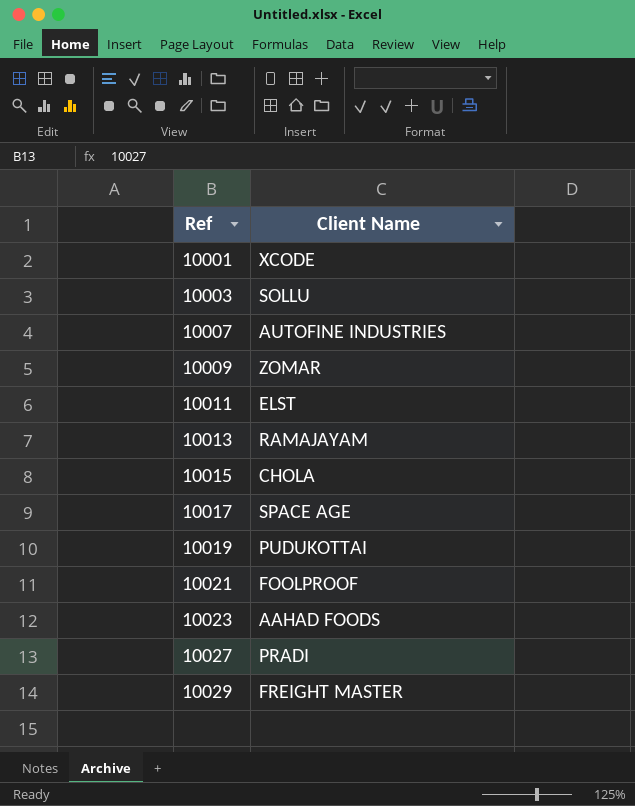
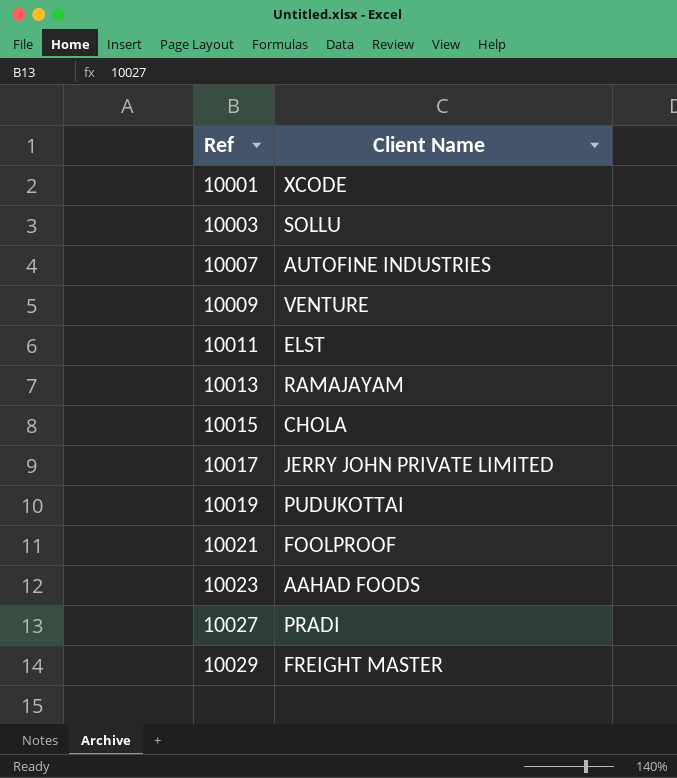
10009 | Client Name: ZOMAR -> VENTURE
10017 | Client Name: SPACE AGE -> JERRY JOHN PRIVATE LIMITED

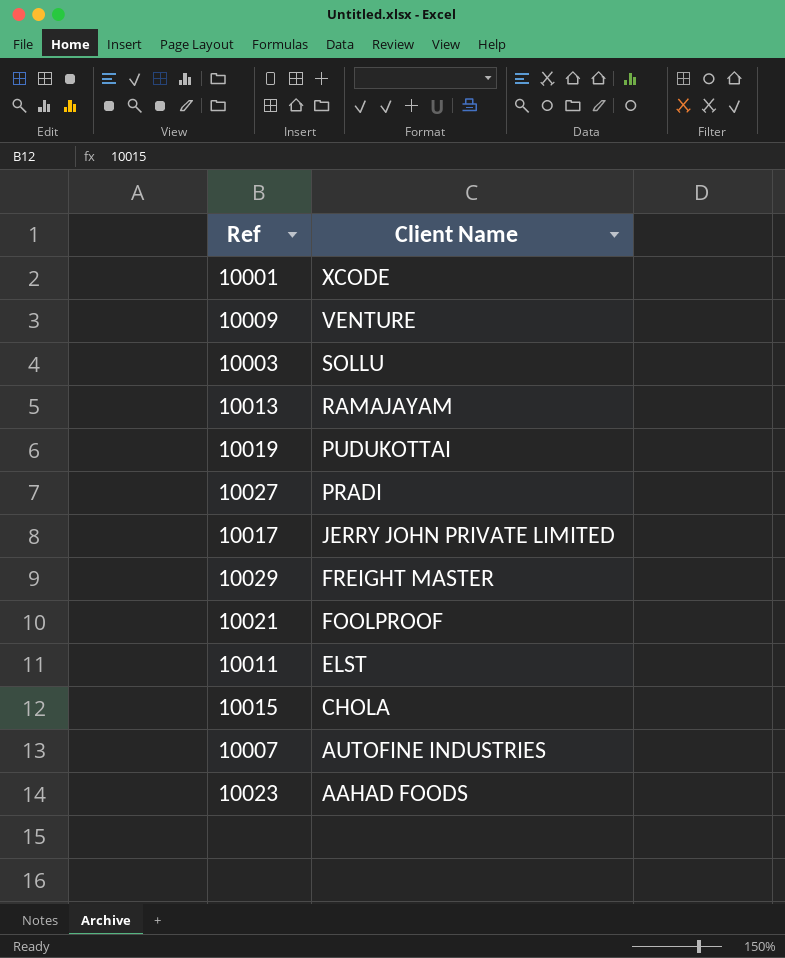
row order: Ref ascending -> Client Name descending

